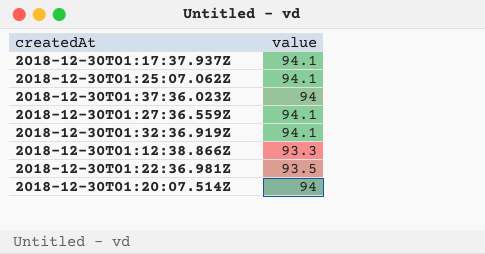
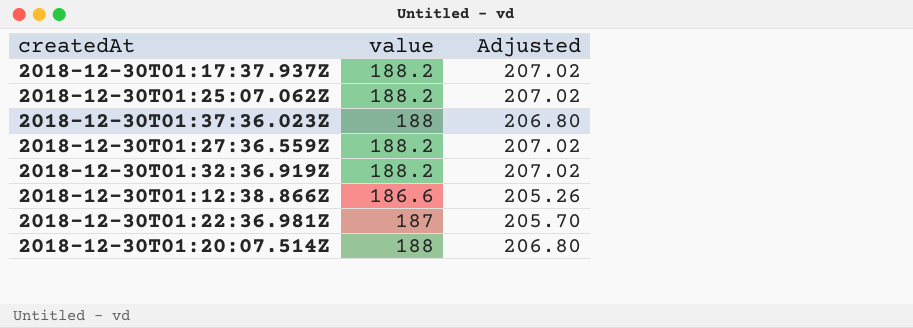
column Adjusted | formula: none -> [value] * 1.1
2018-12-30T01:17:37.937Z | value: 94.1 -> 188.2
2018-12-30T01:25:07.062Z | value: 94.1 -> 188.2
2018-12-30T01:37:36.023Z | value: 94 -> 188
2018-12-30T01:27:36.559Z | value: 94.1 -> 188.2
2018-12-30T01:32:36.919Z | value: 94.1 -> 188.2
2018-12-30T01:12:38.866Z | value: 93.3 -> 186.6
2018-12-30T01:22:36.981Z | value: 93.5 -> 187
2018-12-30T01:20:07.514Z | value: 94 -> 188

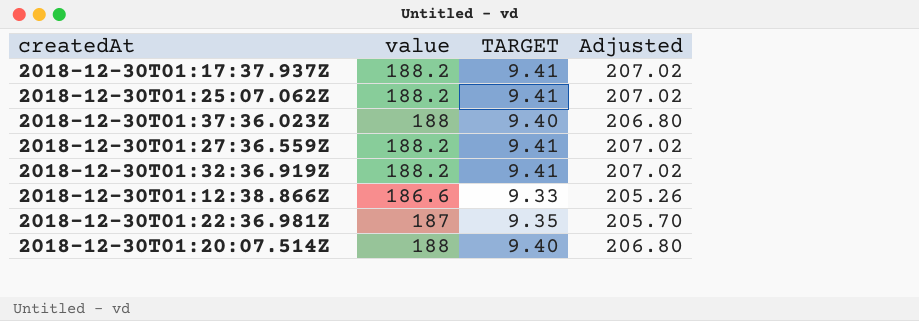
column TARGET | formula: none -> [value] * 0.05

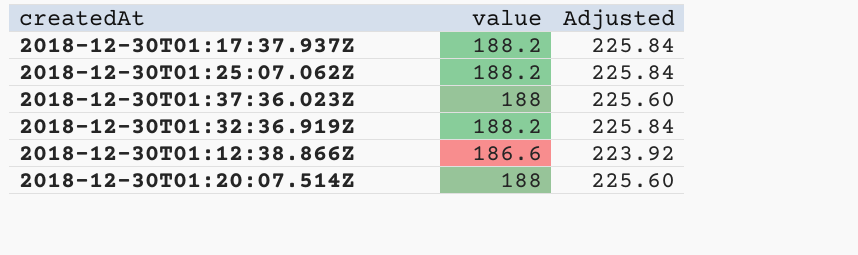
column TARGET | formula: [value] * 0.05 -> none
column Adjusted | formula: [value] * 1.1 -> [value] * 1.2
row 2018-12-30T01:27:36.559Z: 188.2 | 9.41 | 207.02 -> none
row 2018-12-30T01:22:36.981Z: 187 | 9.35 | 205.70 -> none

